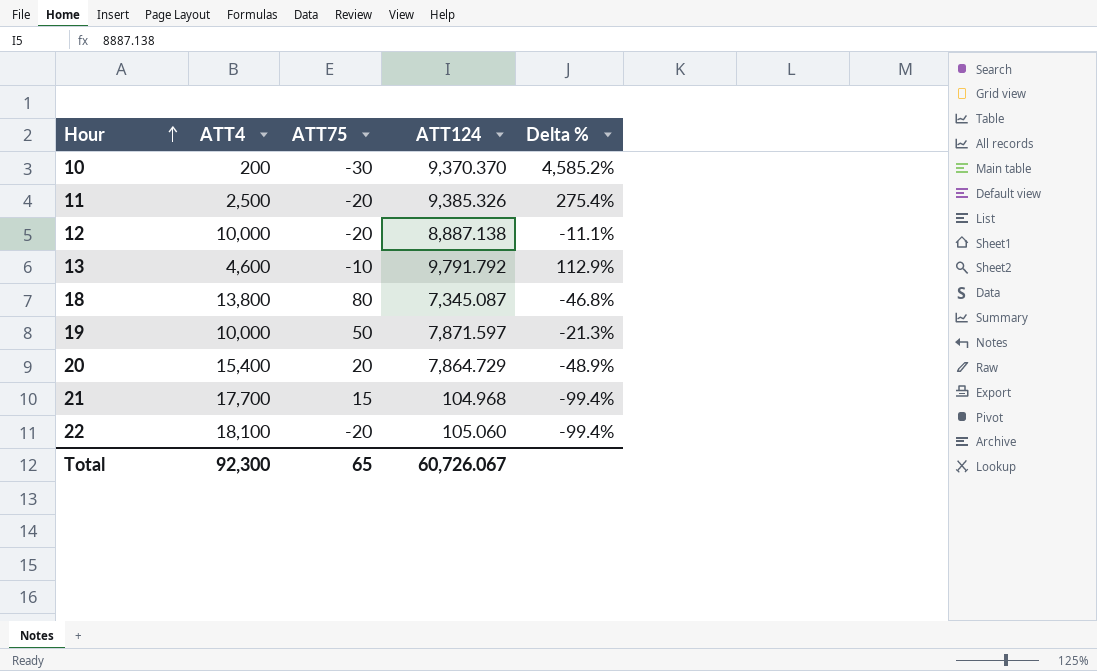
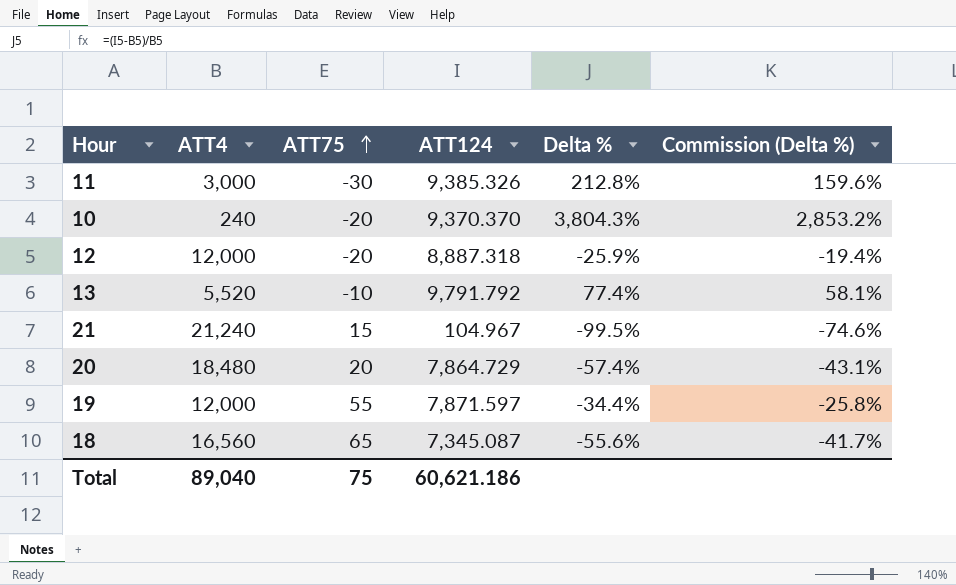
row order: Hour ascending -> ATT75 ascending
column Commission (Delta %) | formula: none -> [Delta %] * 0.75
row 22: 18,100 | -20 | 105.060 | -99.4% -> none
11 | ATT4: 2,500 -> 3,000
11 | ATT75: -20 -> -30
11 | Delta %: 275.4% -> 212.8%
10 | ATT4: 200 -> 240
10 | ATT75: -30 -> -20
10 | Delta %: 4,585.2% -> 3,804.3%
12 | ATT4: 10,000 -> 12,000
12 | ATT124: 8,887.138 -> 8,887.318
12 | Delta %: -11.1% -> -25.9%
13 | ATT4: 4,600 -> 5,520
13 | Delta %: 112.9% -> 77.4%
21 | ATT4: 17,700 -> 21,240
21 | ATT124: 104.968 -> 104.967
21 | Delta %: -99.4% -> -99.5%
20 | ATT4: 15,400 -> 18,480
20 | Delta %: -48.9% -> -57.4%
19 | ATT4: 10,000 -> 12,000
19 | ATT75: 50 -> 55
19 | Delta %: -21.3% -> -34.4%
18 | ATT4: 13,800 -> 16,560
18 | ATT75: 80 -> 65
18 | Delta %: -46.8% -> -55.6%
Total | ATT4: 92,300 -> 89,040
Total | ATT75: 65 -> 75
Total | ATT124: 60,726.067 -> 60,621.186

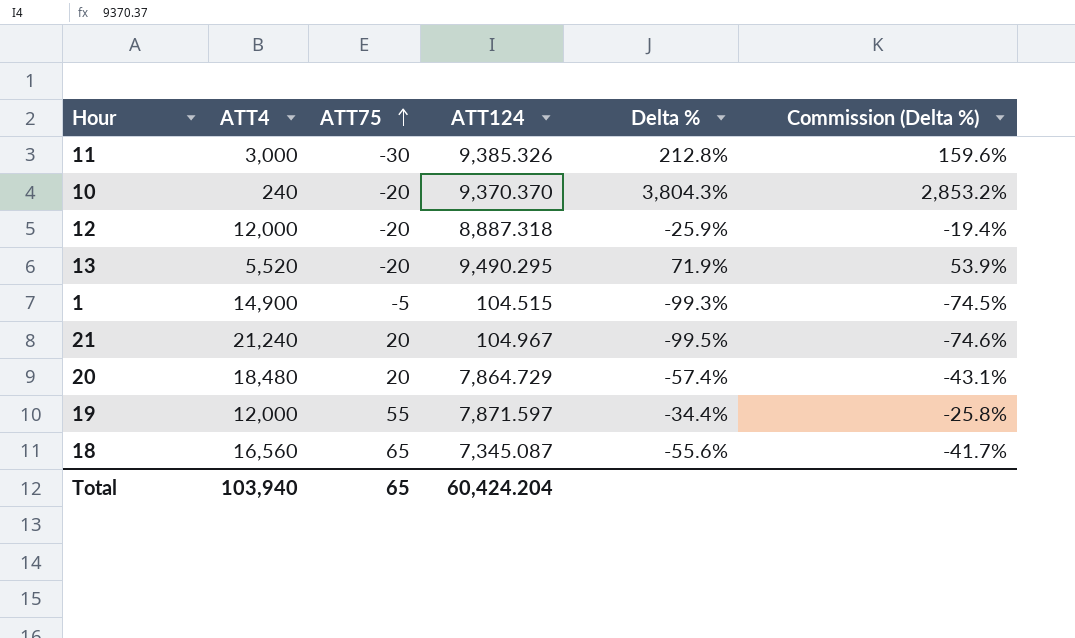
13 | ATT75: -10 -> -20
13 | ATT124: 9,791.792 -> 9,490.295
13 | Delta %: 77.4% -> 71.9%
13 | Commission (Delta %): 58.1% -> 53.9%
row 1: none -> 14,900 | -5 | 104.515 | -99.3% | -74.5%
21 | ATT75: 15 -> 20
Total | ATT4: 89,040 -> 103,940
Total | ATT75: 75 -> 65
Total | ATT124: 60,621.186 -> 60,424.204

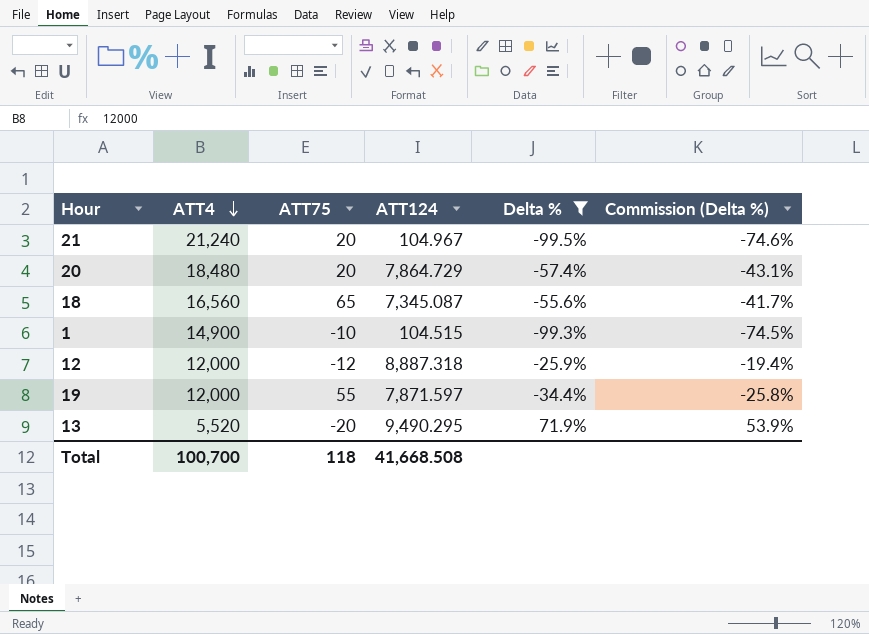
filter: none -> Delta % <= 71.9%
row order: ATT75 ascending -> ATT4 descending
1 | ATT75: -5 -> -10
12 | ATT75: -20 -> -12
Total | ATT4: 103,940 -> 100,700
Total | ATT75: 65 -> 118
Total | ATT124: 60,424.204 -> 41,668.508

